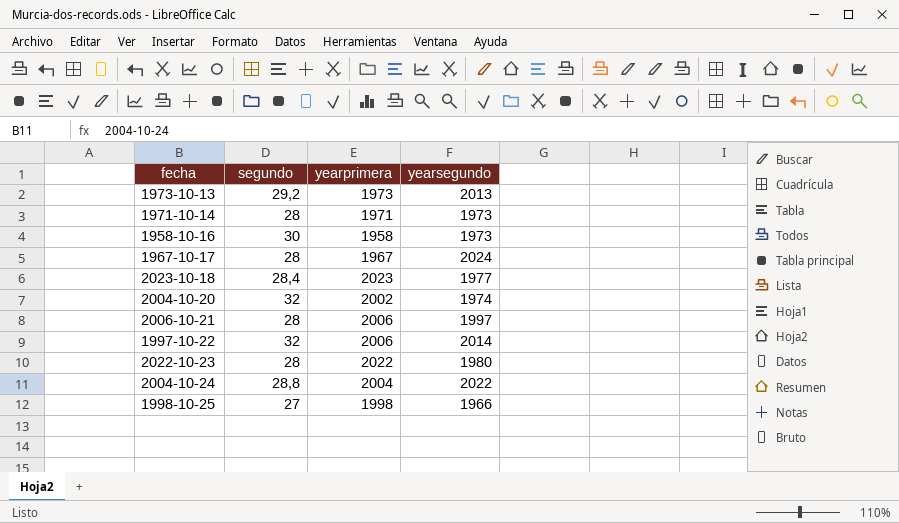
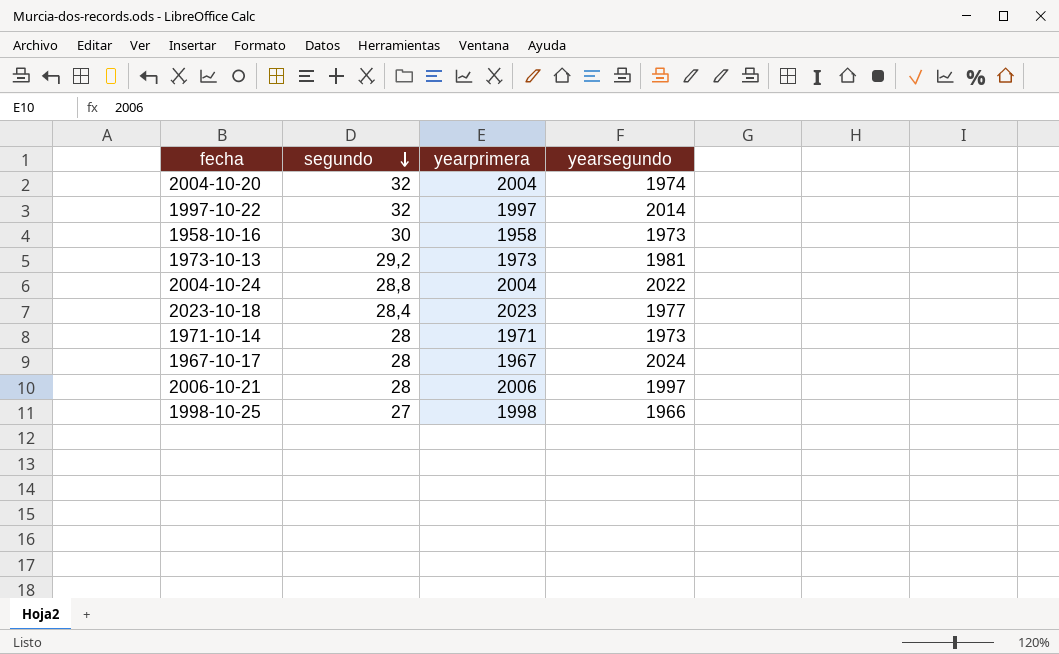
row order: none -> segundo descending
row 2022-10-23: 28 | 2022 | 1980 -> none
2004-10-20 | yearprimera: 2002 -> 2004
1997-10-22 | yearprimera: 2006 -> 1997
1973-10-13 | yearsegundo: 2013 -> 1981

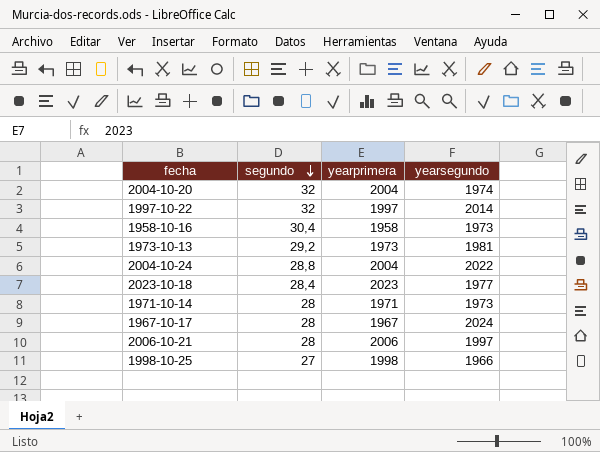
1958-10-16 | segundo: 30 -> 30,4

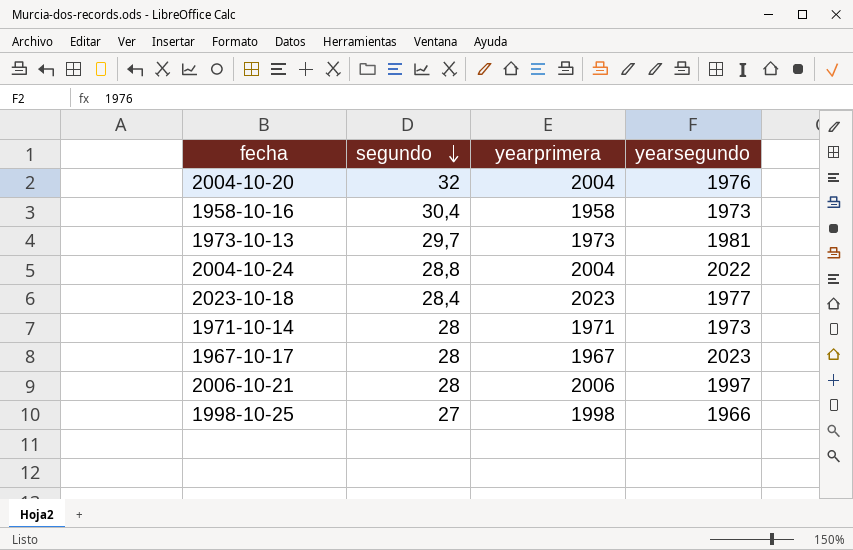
row 1997-10-22: 32 | 1997 | 2014 -> none
2004-10-20 | yearsegundo: 1974 -> 1976
1973-10-13 | segundo: 29,2 -> 29,7
1967-10-17 | yearsegundo: 2024 -> 2023

